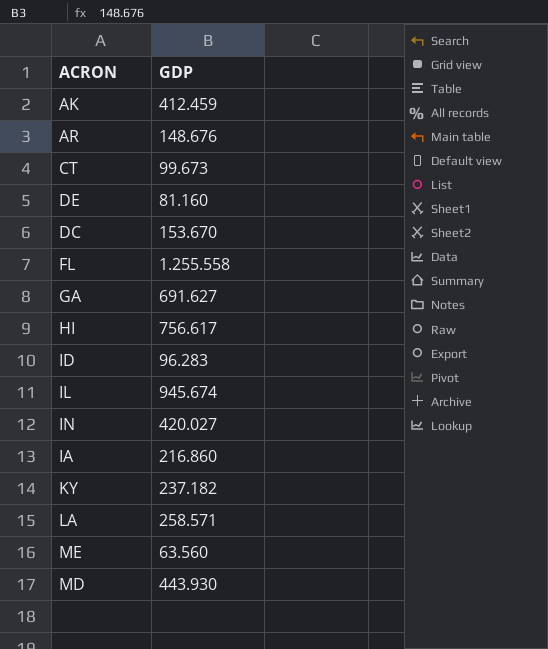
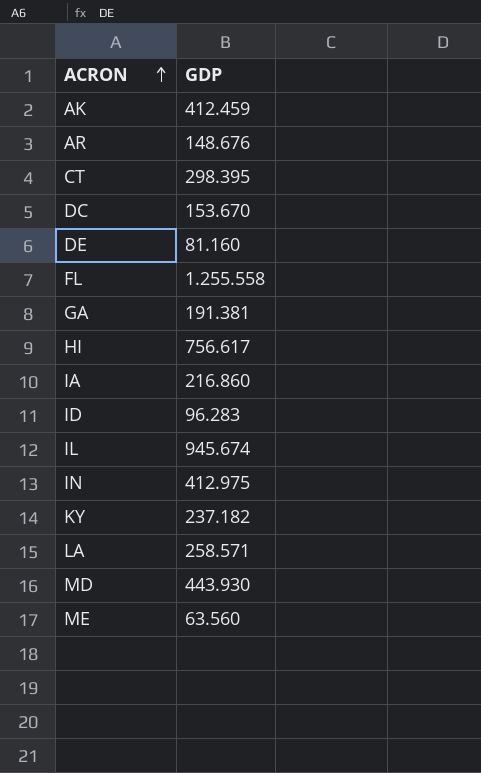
row order: none -> ACRON ascending
CT | GDP: 99.673 -> 298.395
GA | GDP: 691.627 -> 191.381
IN | GDP: 420.027 -> 412.975

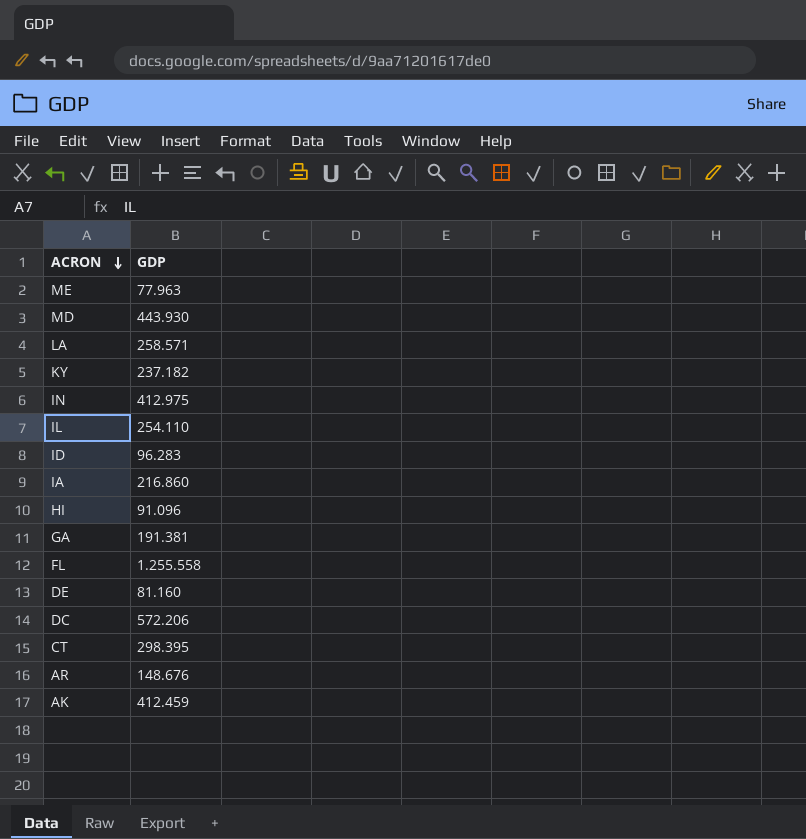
row order: ACRON ascending -> ACRON descending
ME | GDP: 63.560 -> 77.963
IL | GDP: 945.674 -> 254.110
HI | GDP: 756.617 -> 91.096
DC | GDP: 153.670 -> 572.206

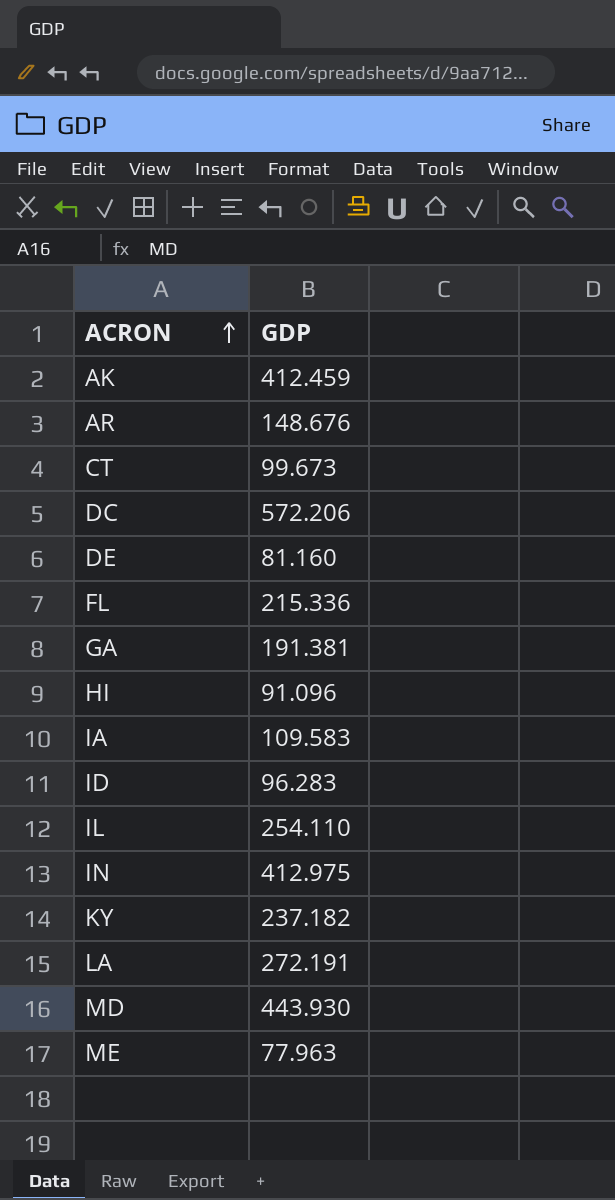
row order: ACRON descending -> ACRON ascending
CT | GDP: 298.395 -> 99.673
FL | GDP: 1.255.558 -> 215.336
IA | GDP: 216.860 -> 109.583
LA | GDP: 258.571 -> 272.191

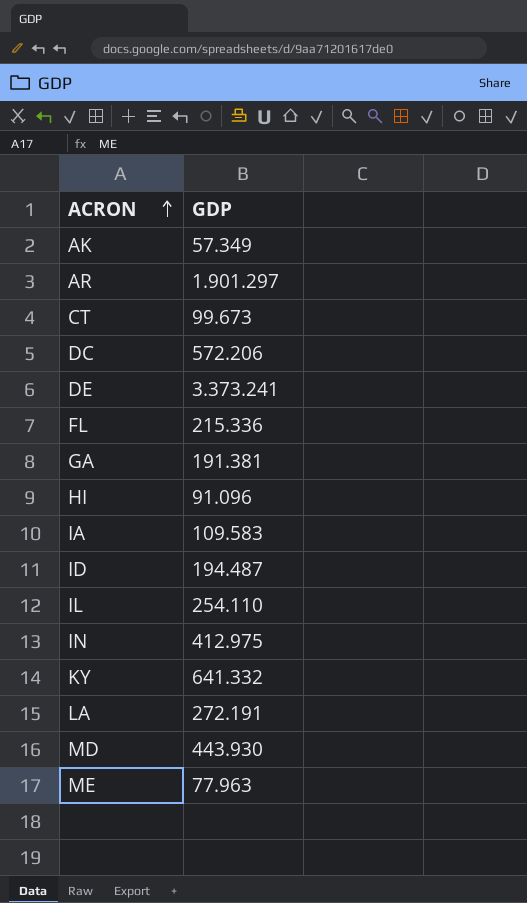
AK | GDP: 412.459 -> 57.349
AR | GDP: 148.676 -> 1.901.297
DE | GDP: 81.160 -> 3.373.241
ID | GDP: 96.283 -> 194.487
KY | GDP: 237.182 -> 641.332

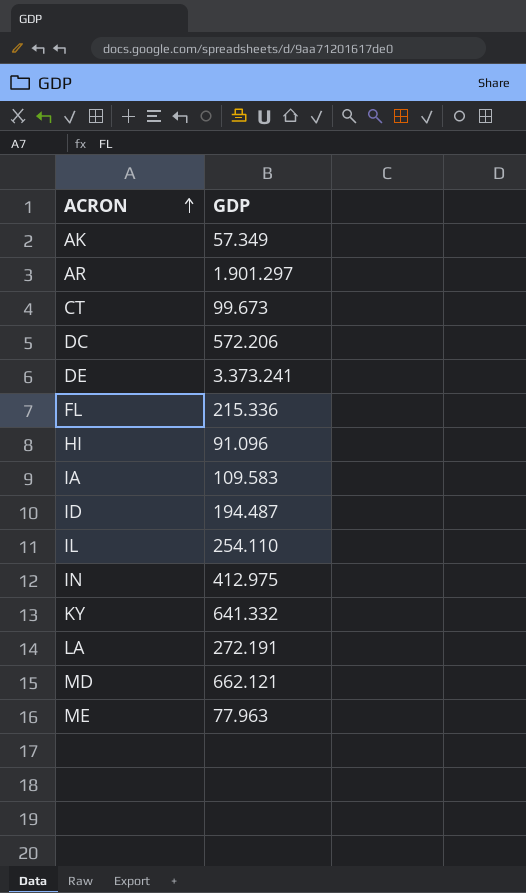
row GA: 191.381 -> none
MD | GDP: 443.930 -> 662.121

